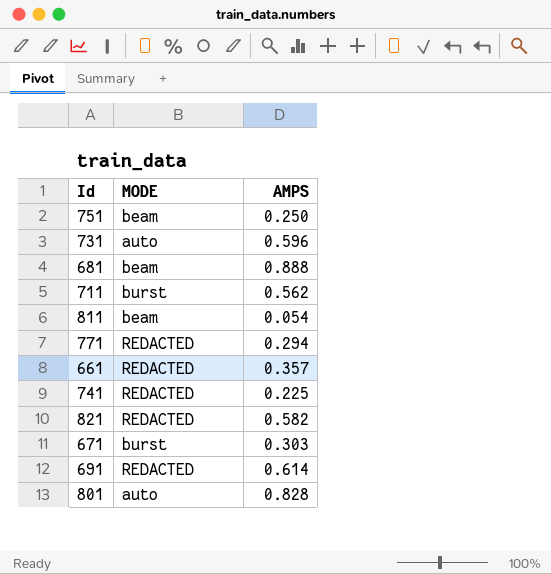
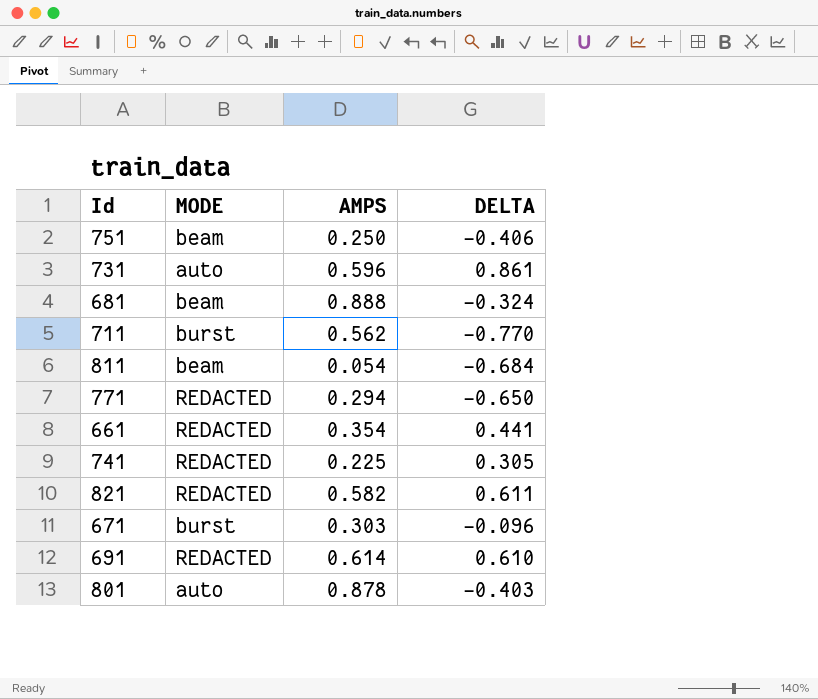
column DELTA | position: none -> 4
661 | AMPS: 0.357 -> 0.354
801 | AMPS: 0.828 -> 0.878

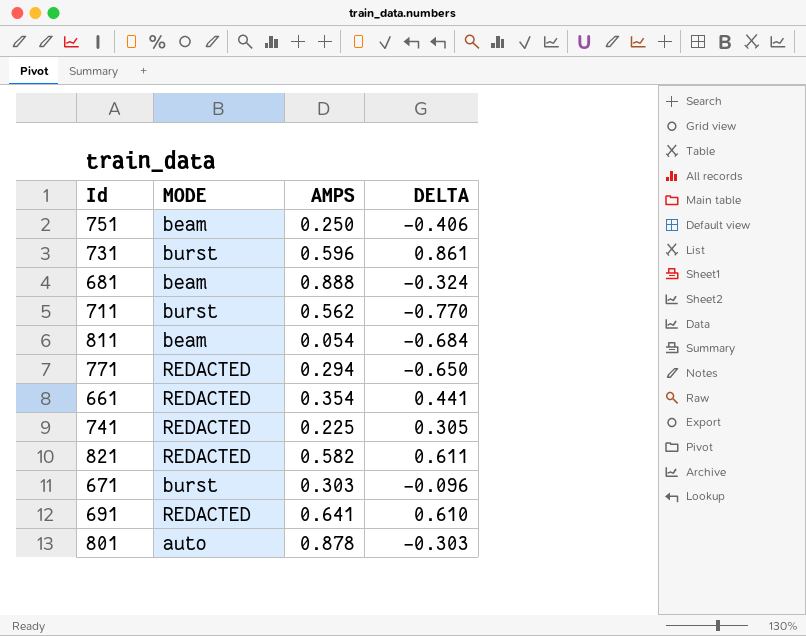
731 | MODE: auto -> burst
691 | AMPS: 0.614 -> 0.641
801 | DELTA: -0.403 -> -0.303

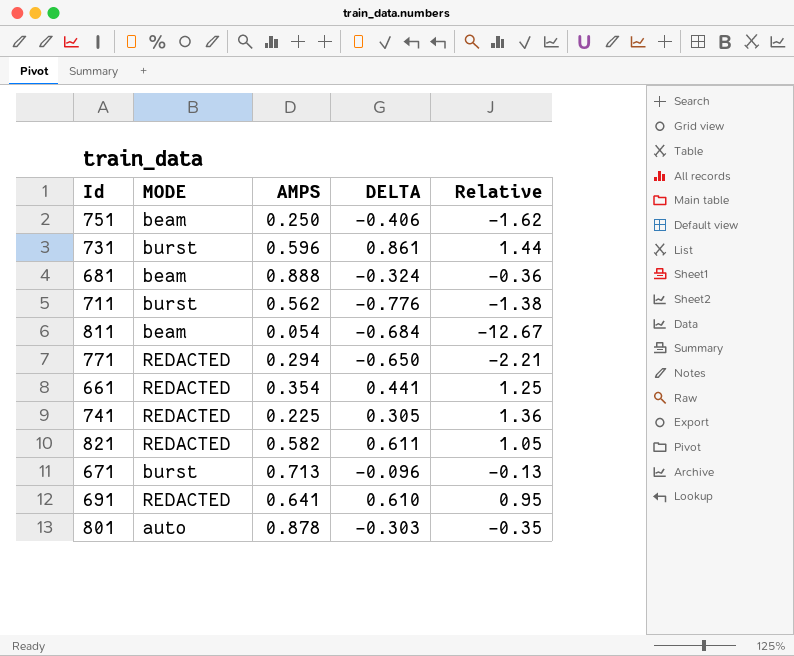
column Relative | formula: none -> [DELTA] / [AMPS]
711 | DELTA: -0.770 -> -0.776
671 | AMPS: 0.303 -> 0.713

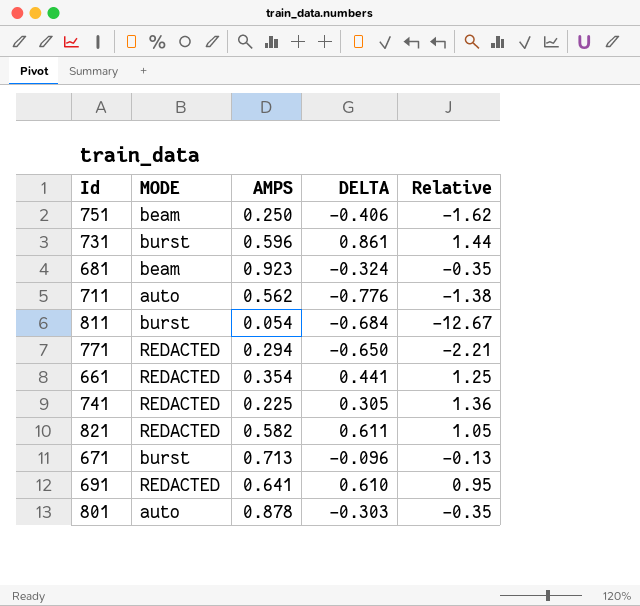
681 | AMPS: 0.888 -> 0.923
681 | Relative: -0.36 -> -0.35
711 | MODE: burst -> auto
811 | MODE: beam -> burst

